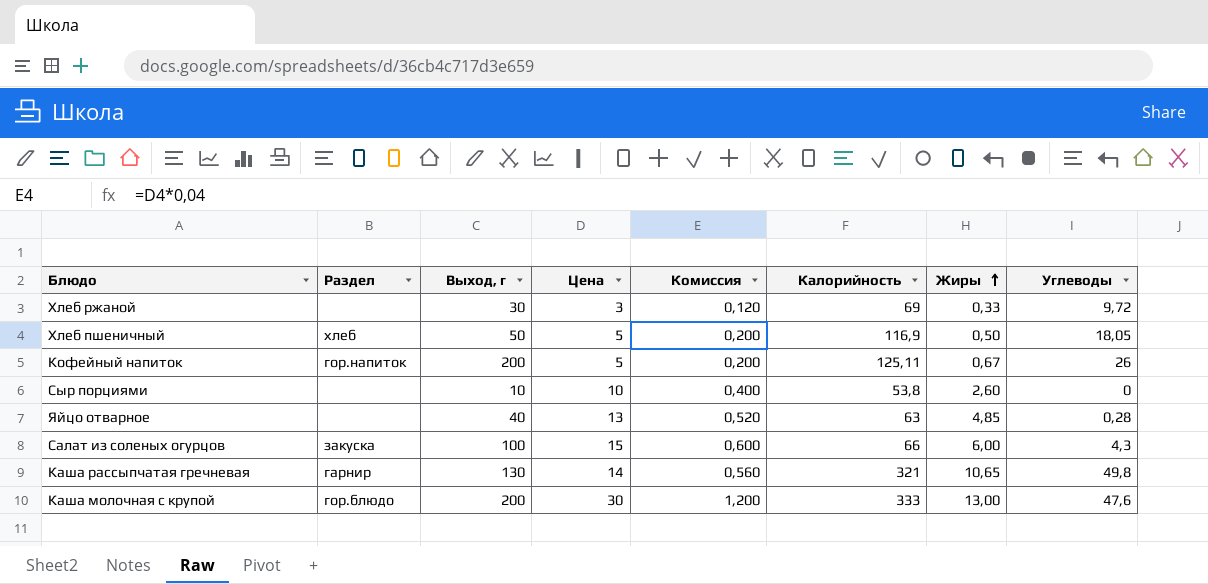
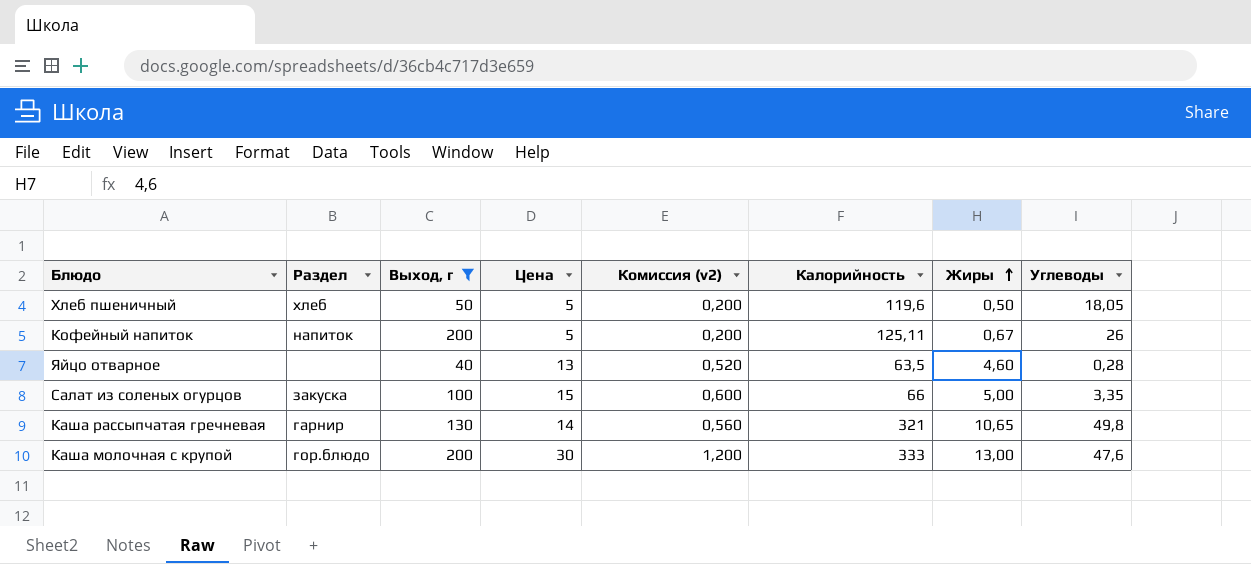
filter: none -> Выход, г >= 40
column name: Комиссия -> Комиссия (v2)
Хлеб пшеничный | Калорийность: 116,9 -> 119,6
Кофейный напиток | Раздел: гор.напиток -> напиток
Яйцо отварное | Калорийность: 63 -> 63,5
Яйцо отварное | Жиры: 4,85 -> 4,60
Салат из соленых огурцов | Жиры: 6,00 -> 5,00
Салат из соленых огурцов | Углеводы: 4,3 -> 3,35

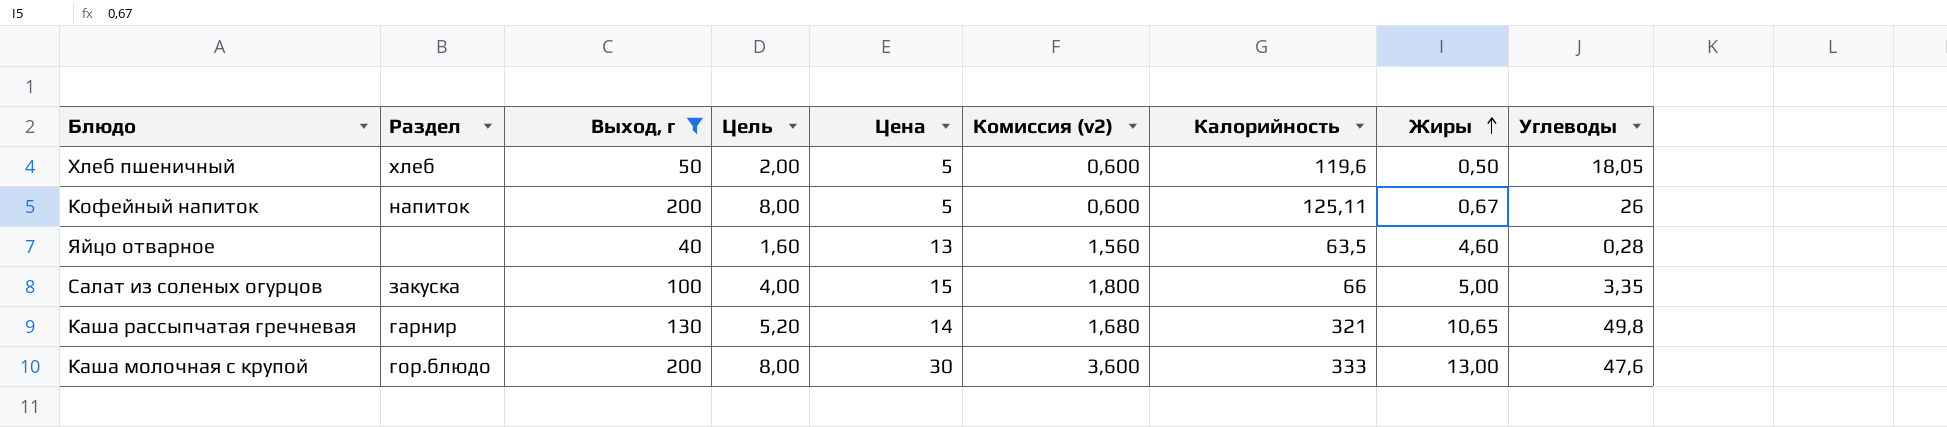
column Цель | formula: none -> [Выход, г] * 0,04
column Комиссия (v2) | formula: [Цена] * 0,04 -> [Цена] * 0,12

